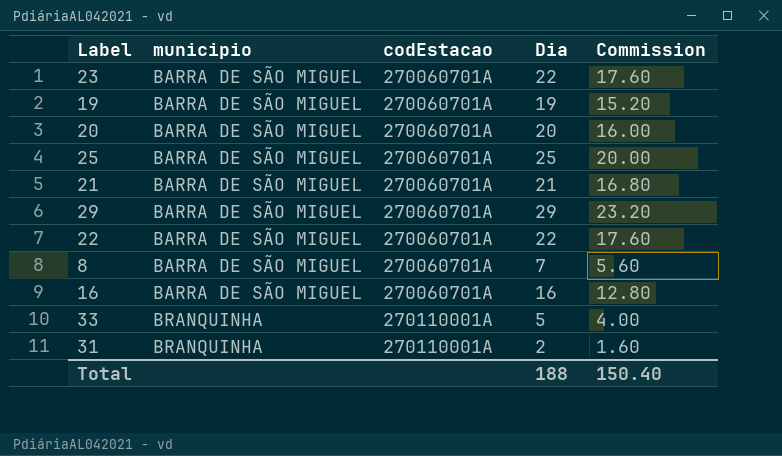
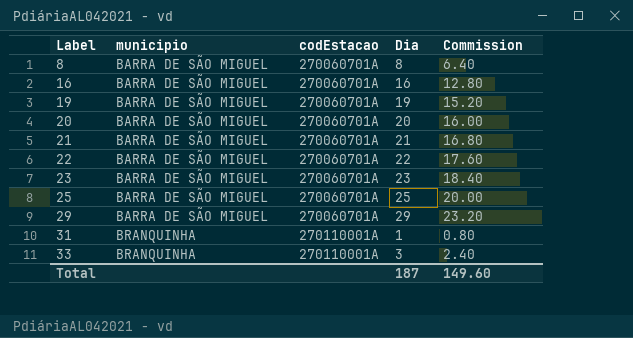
row order: municipio ascending -> Label ascending
8 | Dia: 7 -> 8
8 | Commission: 5.60 -> 6.40
23 | Dia: 22 -> 23
23 | Commission: 17.60 -> 18.40
31 | Dia: 2 -> 1
31 | Commission: 1.60 -> 0.80
33 | Dia: 5 -> 3
33 | Commission: 4.00 -> 2.40
Total | Dia: 188 -> 187
Total | Commission: 150.40 -> 149.60

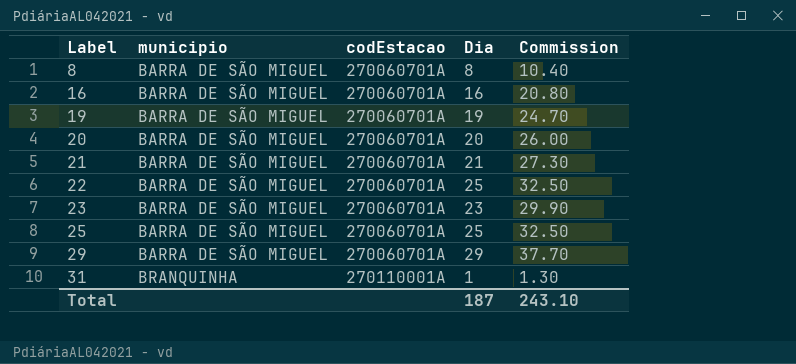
column Commission | formula: [Dia] * 0.8 -> [Dia] * 1.3
row 33: BRANQUINHA | 270110001A | 3 | 2.40 -> none
22 | Dia: 22 -> 25
Total | Commission: 149.60 -> 243.10

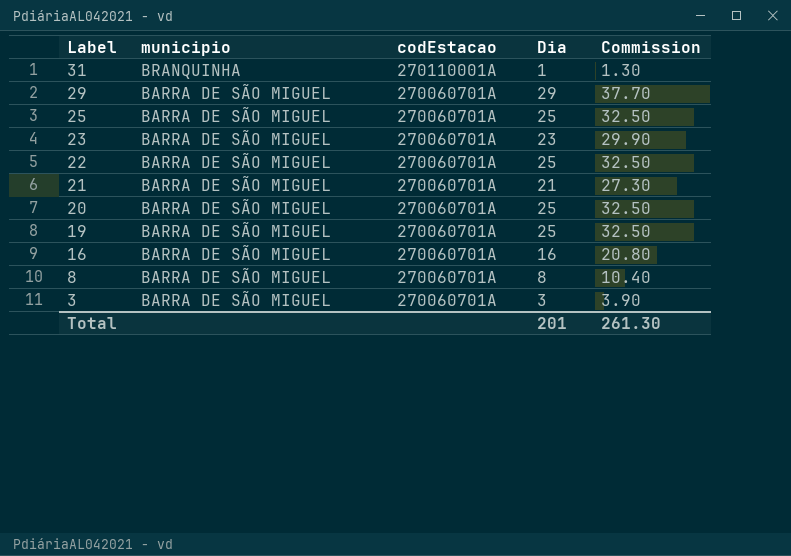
row order: Label ascending -> Label descending
20 | Dia: 20 -> 25
20 | Commission: 26.00 -> 32.50
19 | Dia: 19 -> 25
19 | Commission: 24.70 -> 32.50
row 3: none -> BARRA DE SÃO MIGUEL | 270060701A | 3 | 3.90
Total | Dia: 187 -> 201
Total | Commission: 243.10 -> 261.30

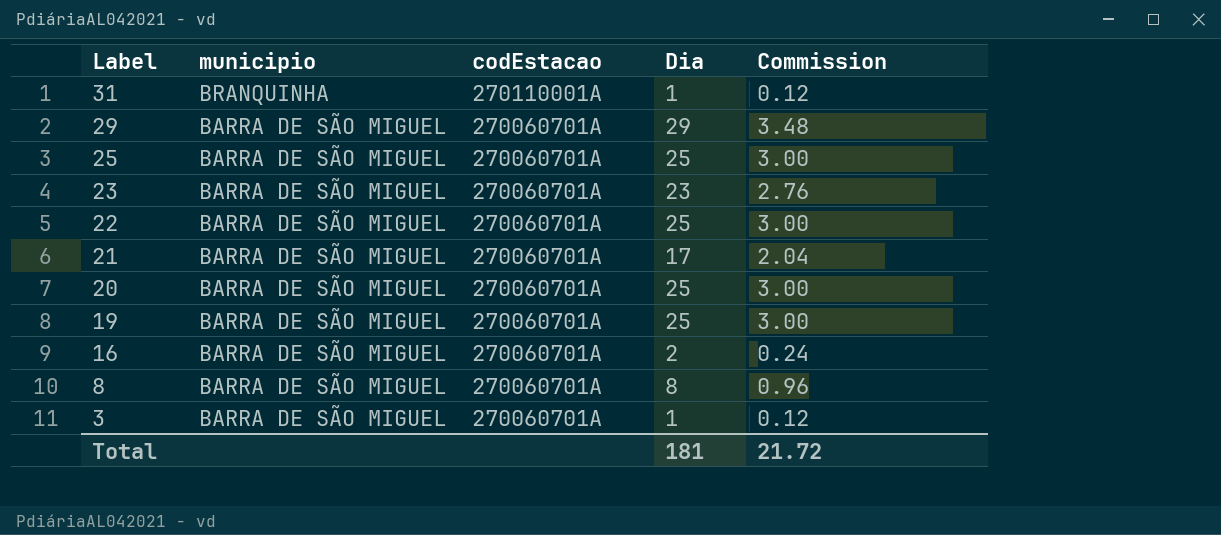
column Commission | formula: [Dia] * 1.3 -> [Dia] * 0.12
21 | Dia: 21 -> 17
16 | Dia: 16 -> 2
3 | Dia: 3 -> 1
Total | Dia: 201 -> 181
Total | Commission: 261.30 -> 21.72

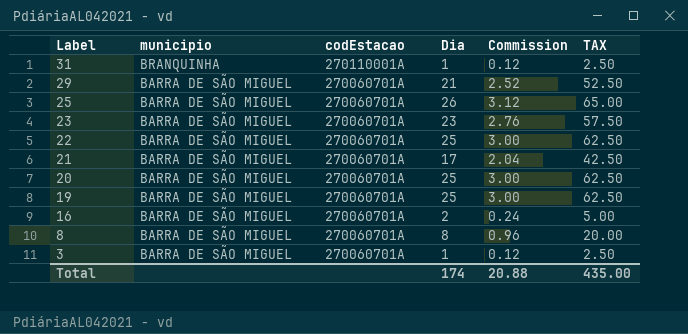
column TAX | formula: none -> [Dia] * 2.5
29 | Dia: 29 -> 21
29 | Commission: 3.48 -> 2.52
25 | Dia: 25 -> 26
25 | Commission: 3.00 -> 3.12
Total | Dia: 181 -> 174
Total | Commission: 21.72 -> 20.88

